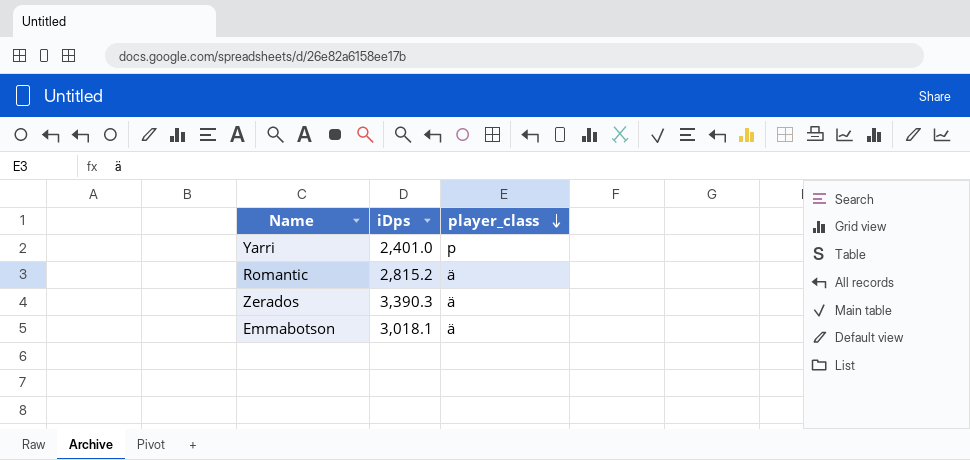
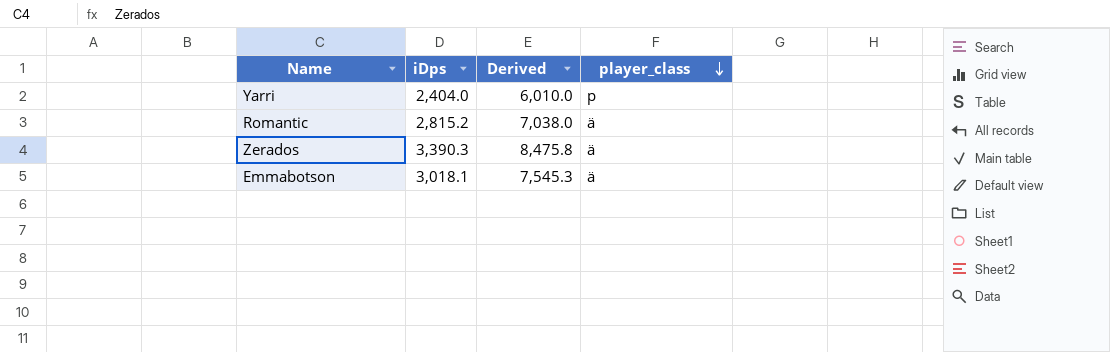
column Derived | formula: none -> [iDps] * 2.5
Yarri | iDps: 2,401.0 -> 2,404.0

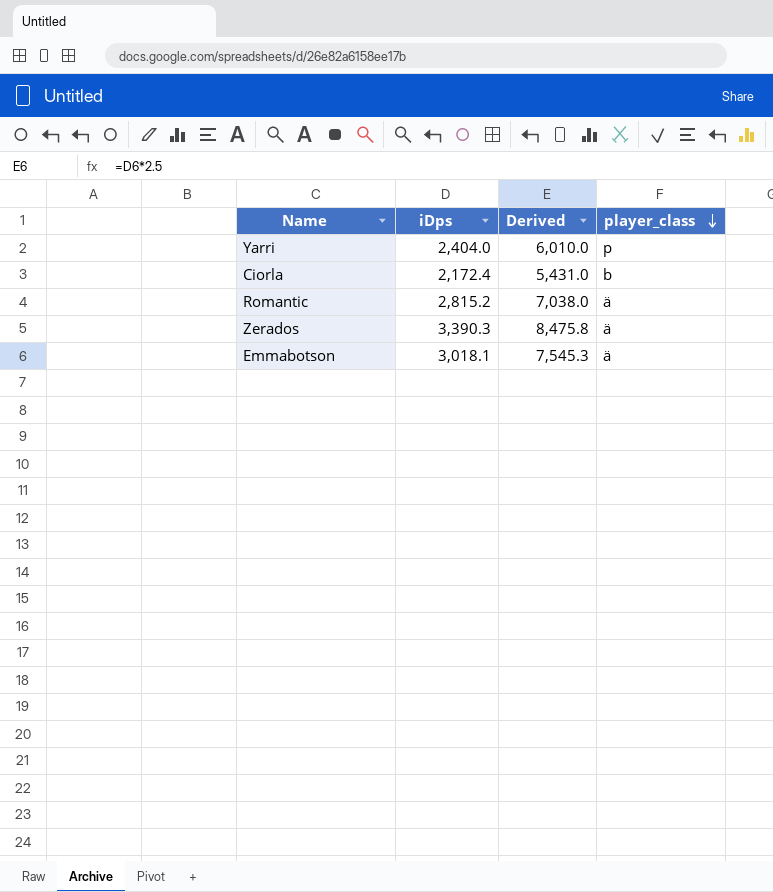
row Ciorla: none -> 2,172.4 | 5,431.0 | b

